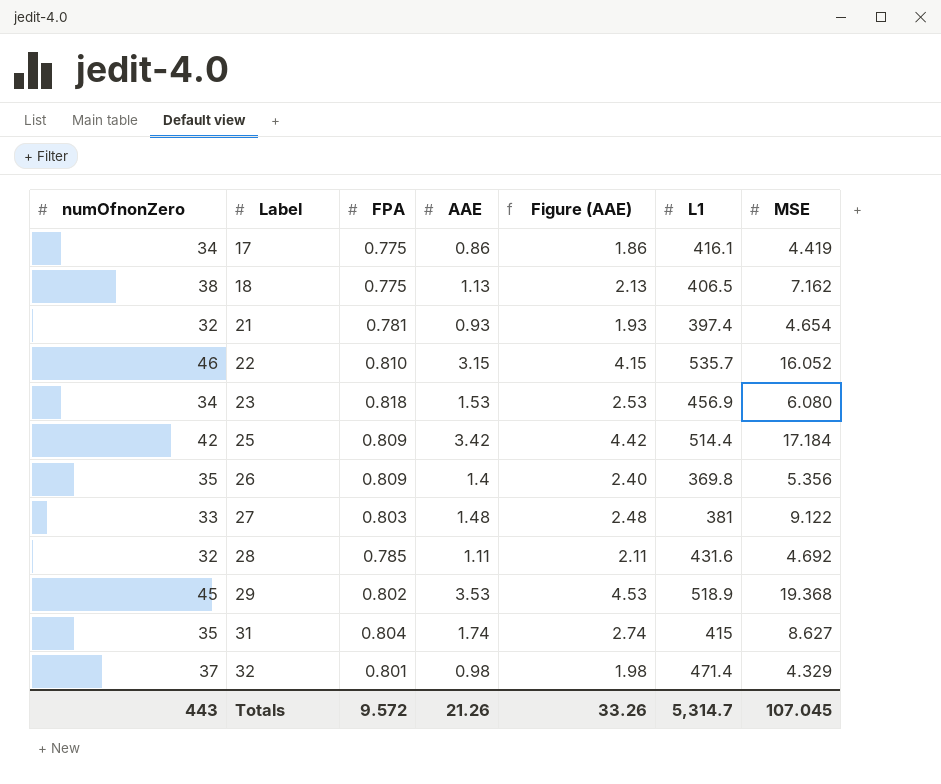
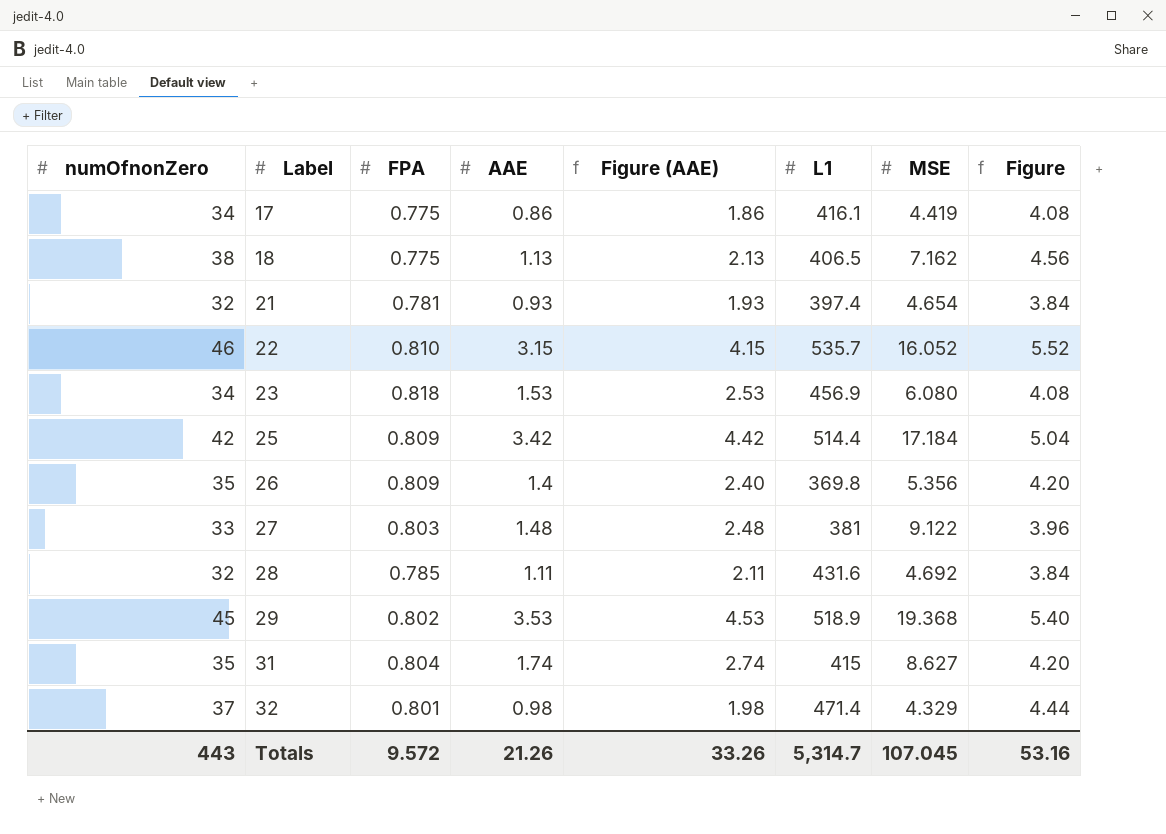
column Figure | formula: none -> [numOfnonZero] * 0.12

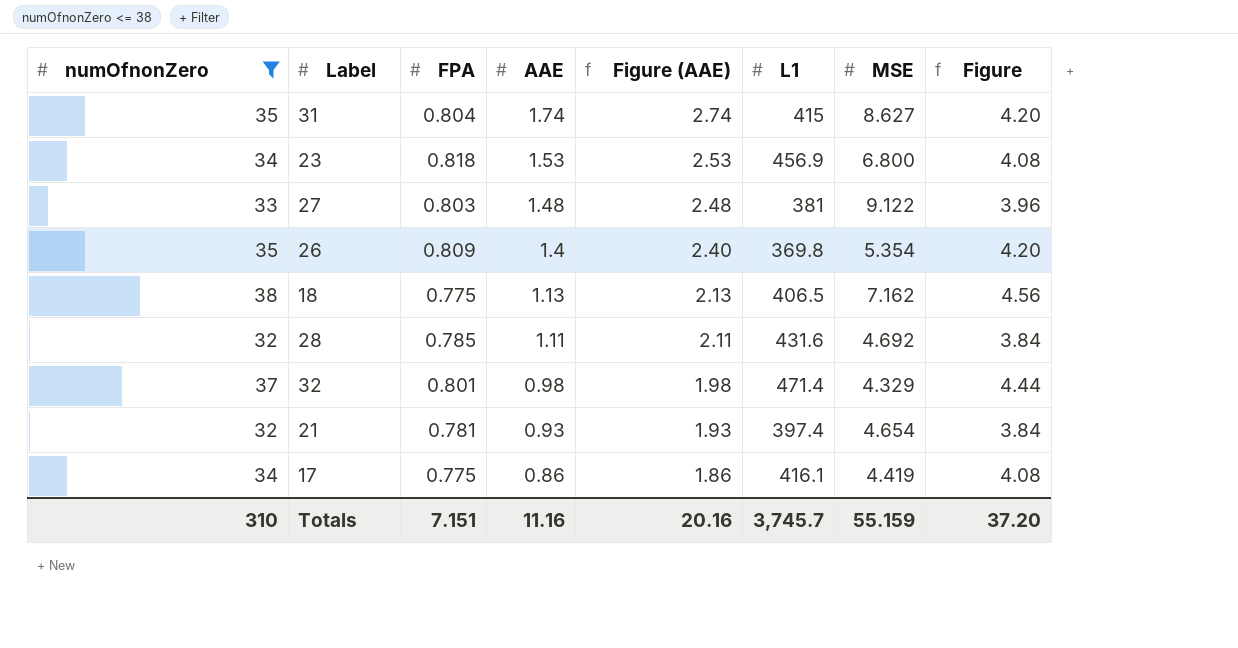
filter: none -> numOfnonZero <= 38
row order: Label ascending -> AAE descending
23 | MSE: 6.080 -> 6.800
26 | MSE: 5.356 -> 5.354
Totals | numOfnonZero: 443 -> 310
Totals | FPA: 9.572 -> 7.151
Totals | AAE: 21.26 -> 11.16
Totals | Figure (AAE): 33.26 -> 20.16
Totals | L1: 5,314.7 -> 3,745.7
Totals | MSE: 107.045 -> 55.159
Totals | Figure: 53.16 -> 37.20

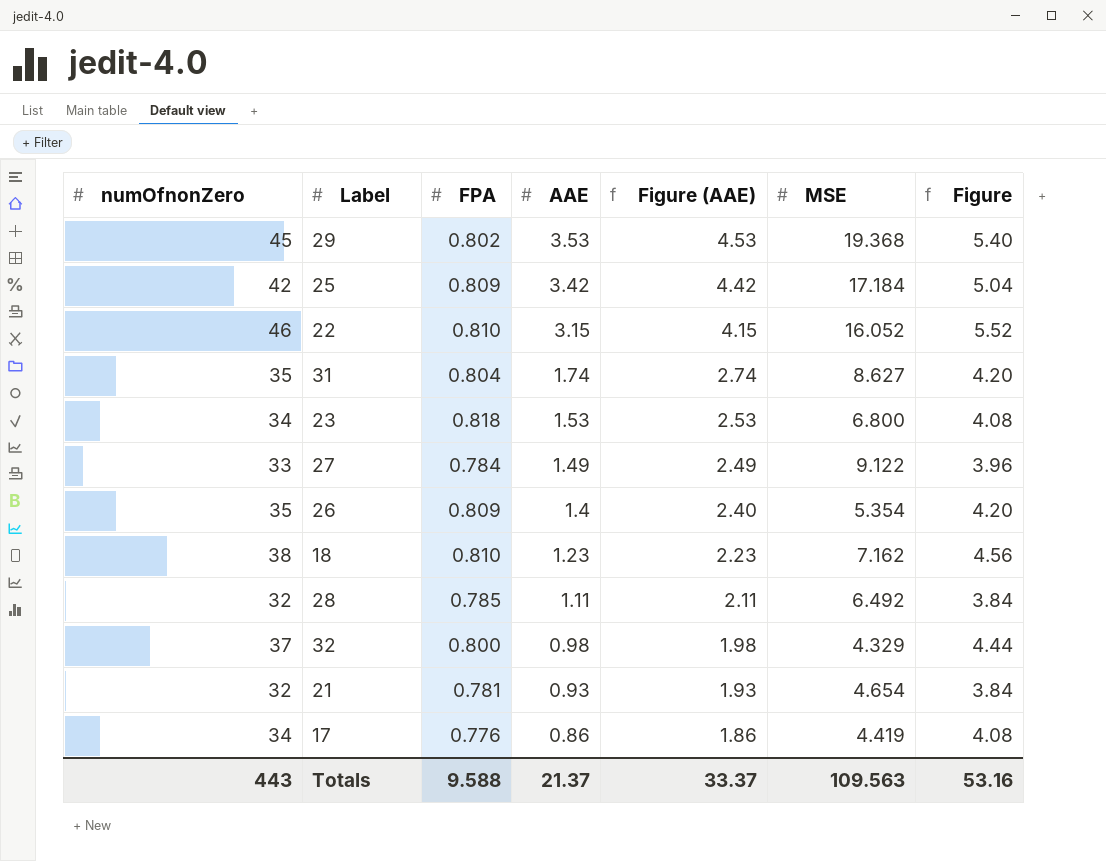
filter: numOfnonZero <= 38 -> none
column L1 | position: 6 -> none
27 | FPA: 0.803 -> 0.784
27 | AAE: 1.48 -> 1.49
27 | Figure (AAE): 2.48 -> 2.49
18 | FPA: 0.775 -> 0.810
18 | AAE: 1.13 -> 1.23
18 | Figure (AAE): 2.13 -> 2.23
28 | MSE: 4.692 -> 6.492
32 | FPA: 0.801 -> 0.800
17 | FPA: 0.775 -> 0.776
Totals | numOfnonZero: 310 -> 443
Totals | FPA: 7.151 -> 9.588
Totals | AAE: 11.16 -> 21.37
Totals | Figure (AAE): 20.16 -> 33.37
Totals | MSE: 55.159 -> 109.563
Totals | Figure: 37.20 -> 53.16

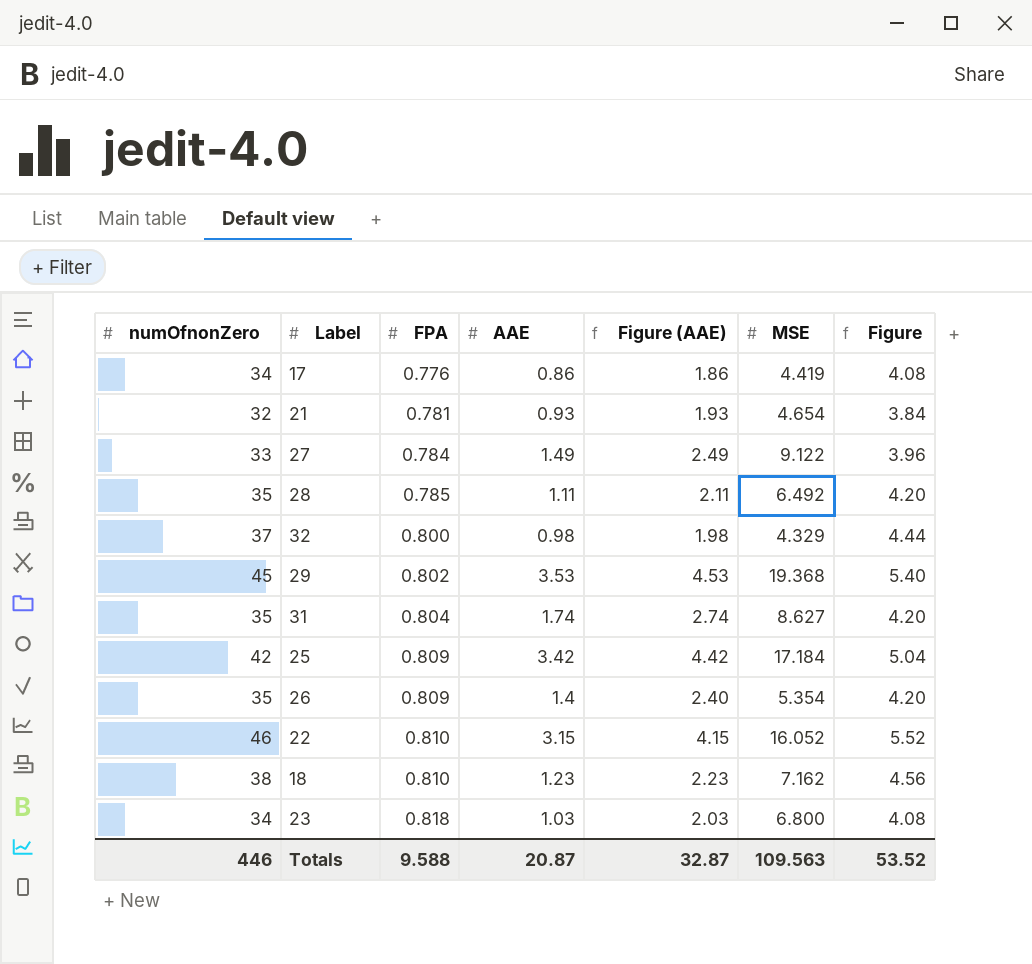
row order: AAE descending -> FPA ascending
28 | numOfnonZero: 32 -> 35
28 | Figure: 3.84 -> 4.20
23 | AAE: 1.53 -> 1.03
23 | Figure (AAE): 2.53 -> 2.03
Totals | numOfnonZero: 443 -> 446
Totals | AAE: 21.37 -> 20.87
Totals | Figure (AAE): 33.37 -> 32.87
Totals | Figure: 53.16 -> 53.52

